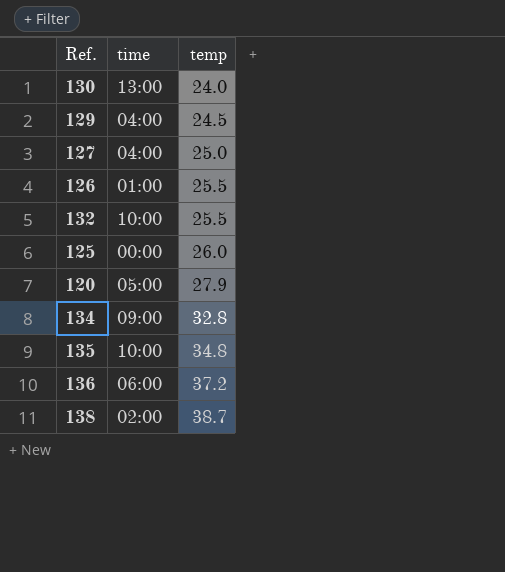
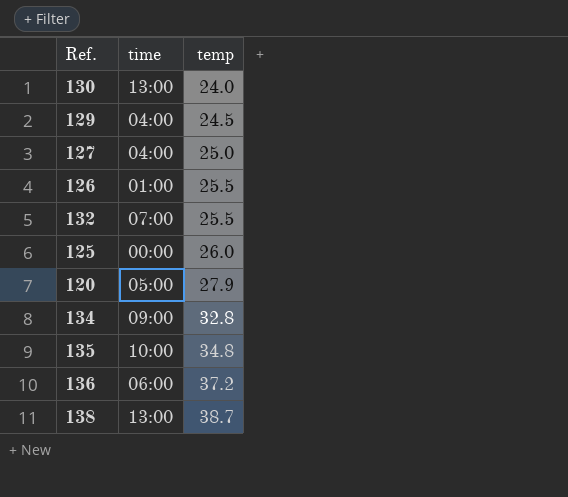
132 | time: 10:00 -> 07:00
138 | time: 02:00 -> 13:00

